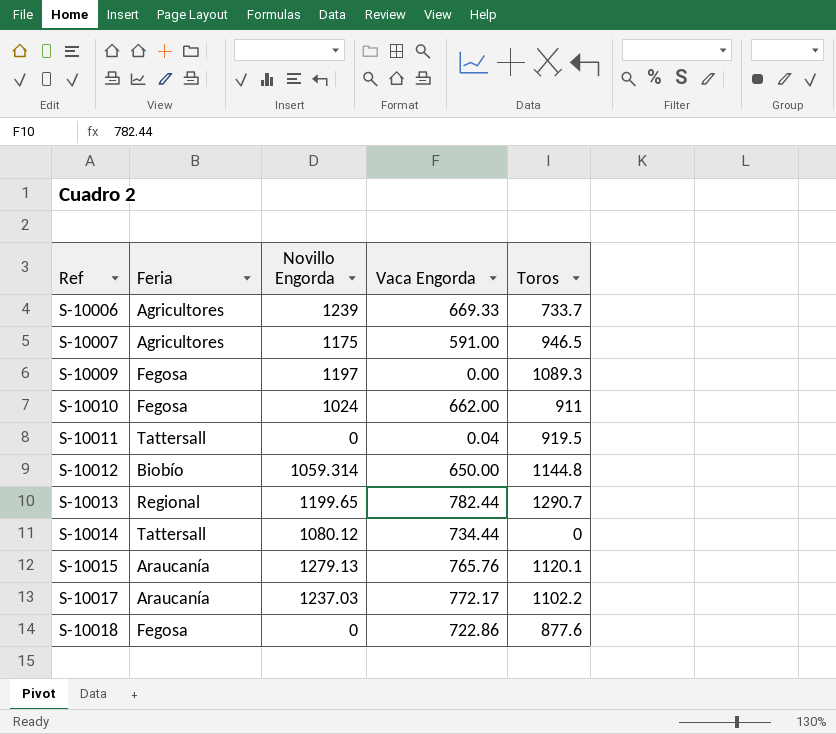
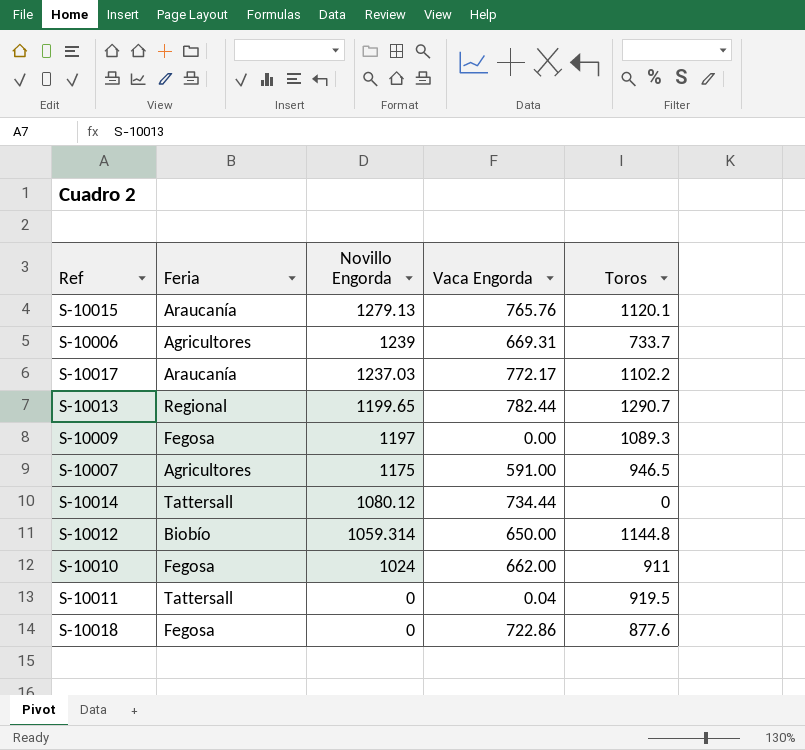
row order: Ref ascending -> Novillo Engorda descending
S-10006 | Vaca Engorda: 669.33 -> 669.31

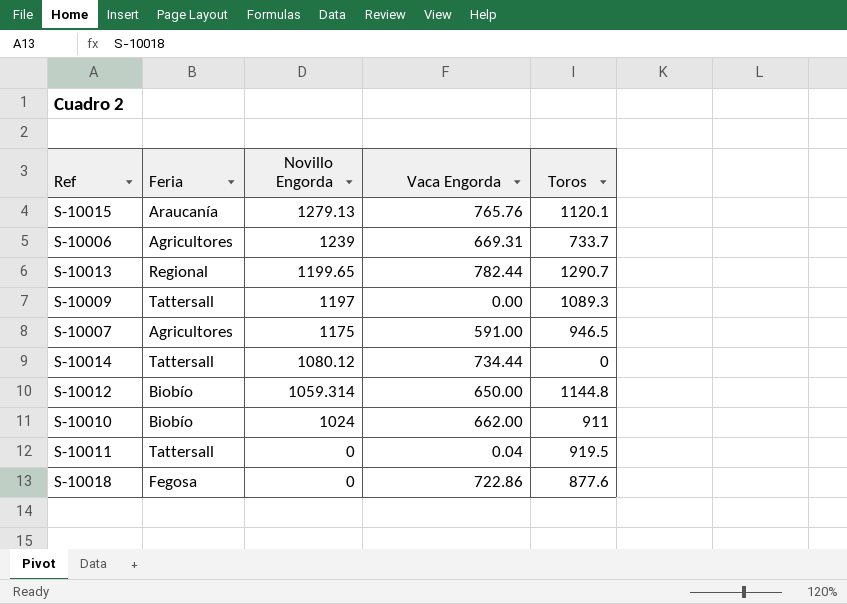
row S-10017: Araucanía | 1237.03 | 772.17 | 1102.2 -> none
S-10009 | Feria: Fegosa -> Tattersall
S-10010 | Feria: Fegosa -> Biobío

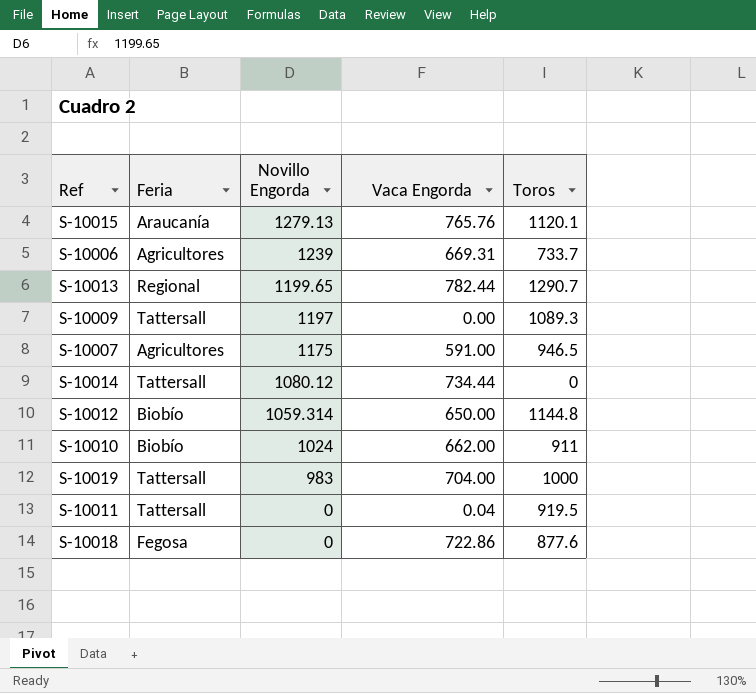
row S-10019: none -> Tattersall | 983 | 704.00 | 1000

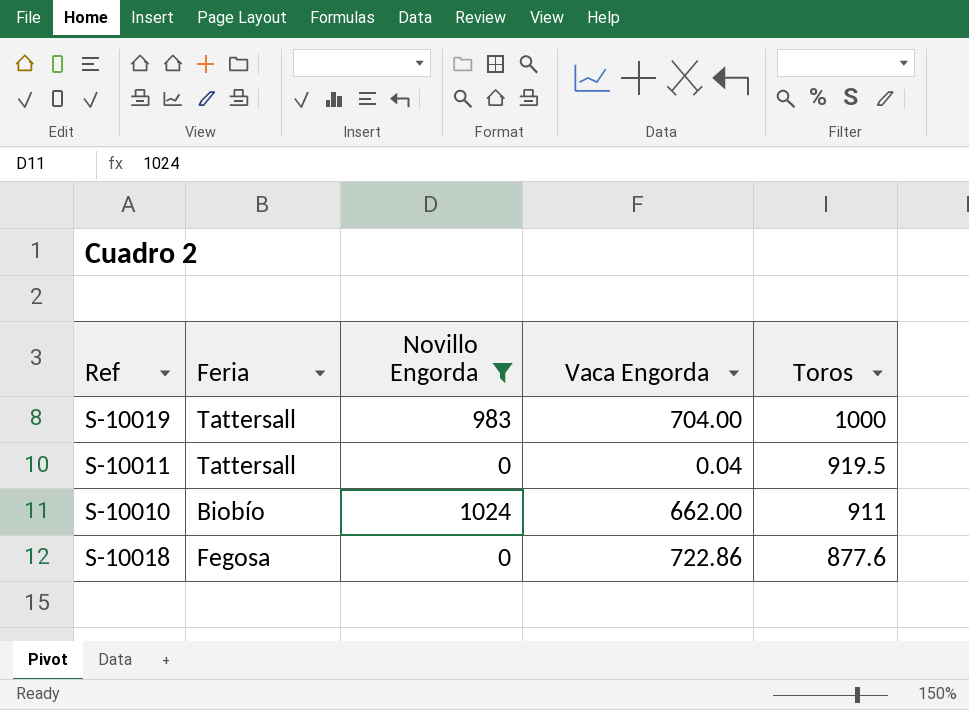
filter: none -> Novillo Engorda <= 1024
row order: Novillo Engorda descending -> Toros descending

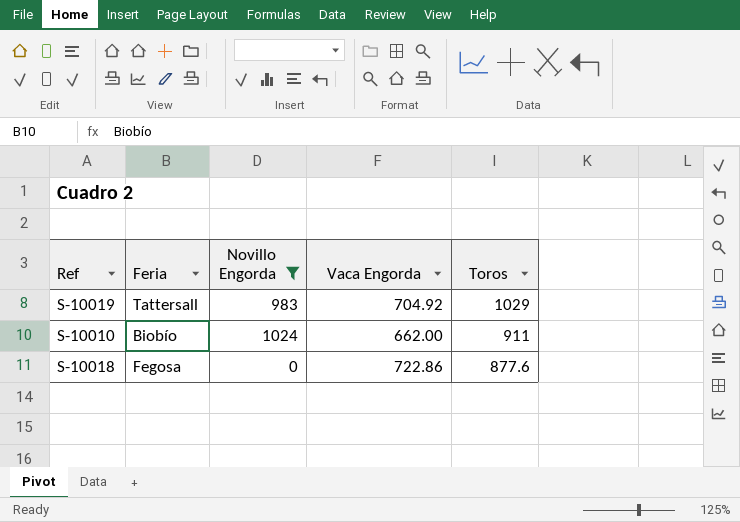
row S-10011: Tattersall | 0 | 0.04 | 919.5 -> none
S-10019 | Vaca Engorda: 704.00 -> 704.92
S-10019 | Toros: 1000 -> 1029

